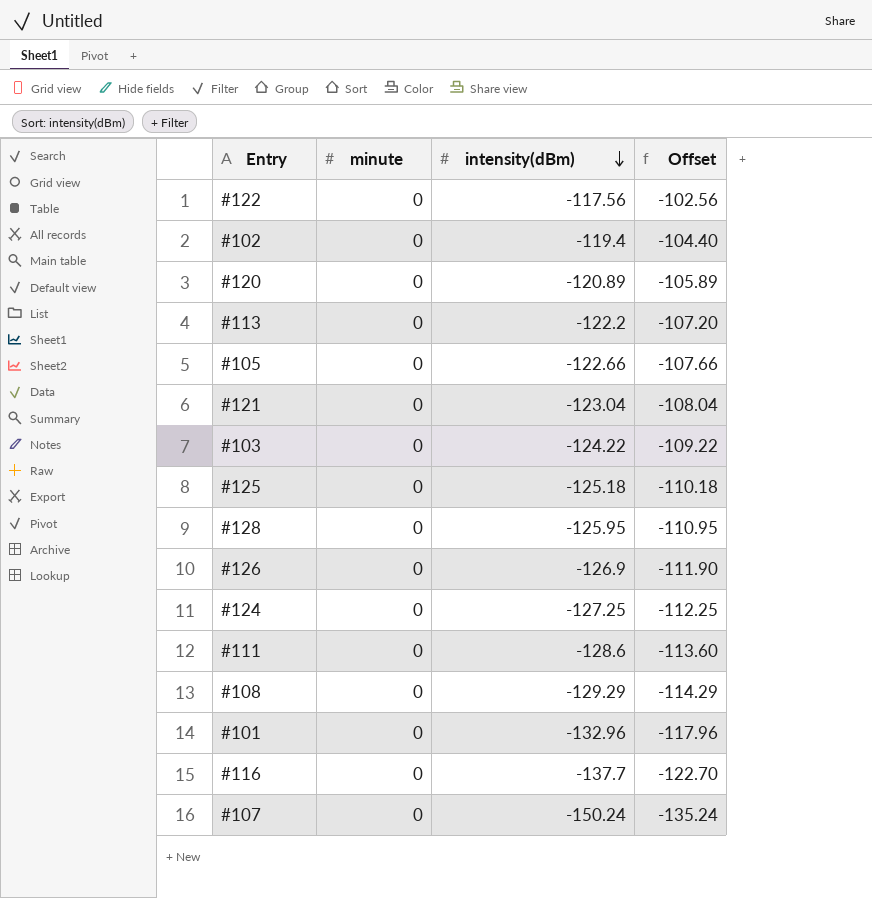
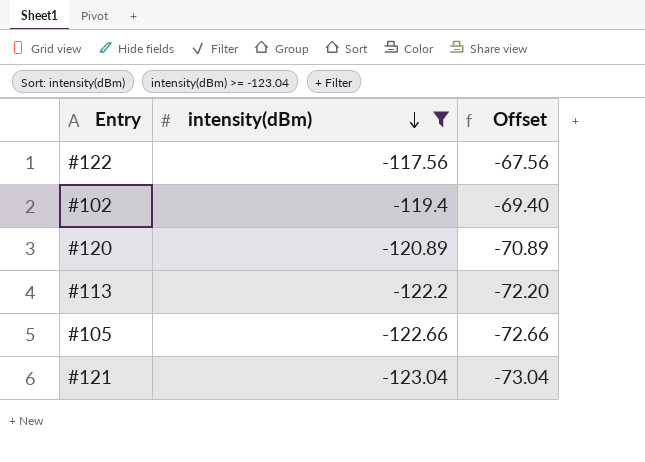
filter: none -> intensity(dBm) >= -123.04
column minute | position: 2 -> none
column Offset | formula: [intensity(dBm)] + 15 -> [intensity(dBm)] + 50

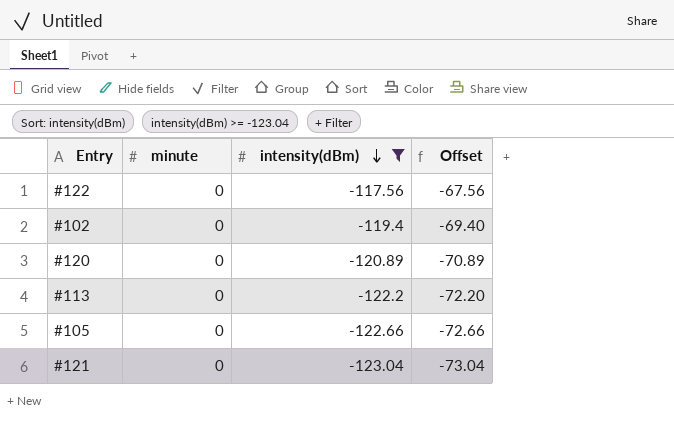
column minute | position: none -> 2

